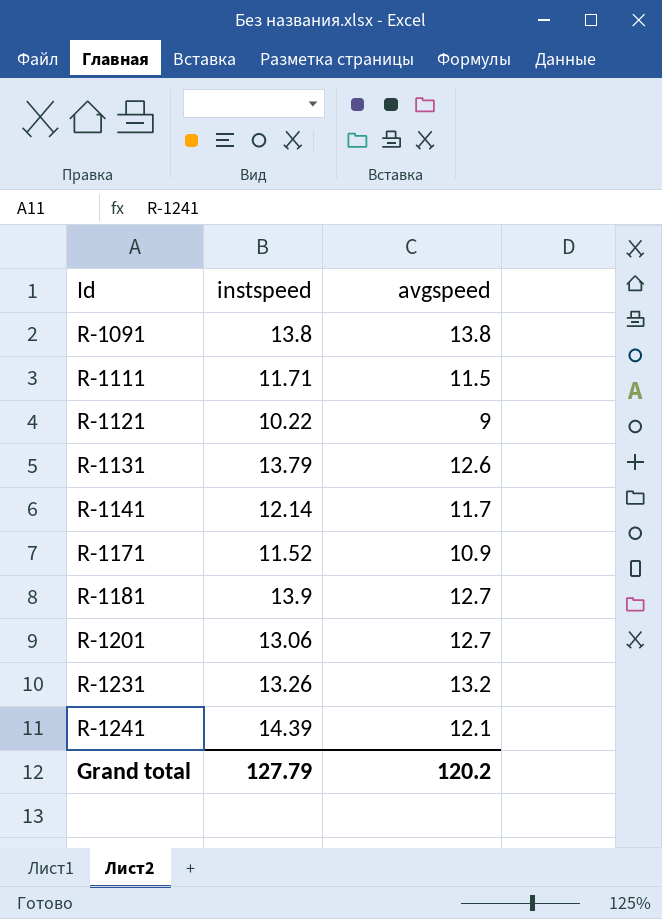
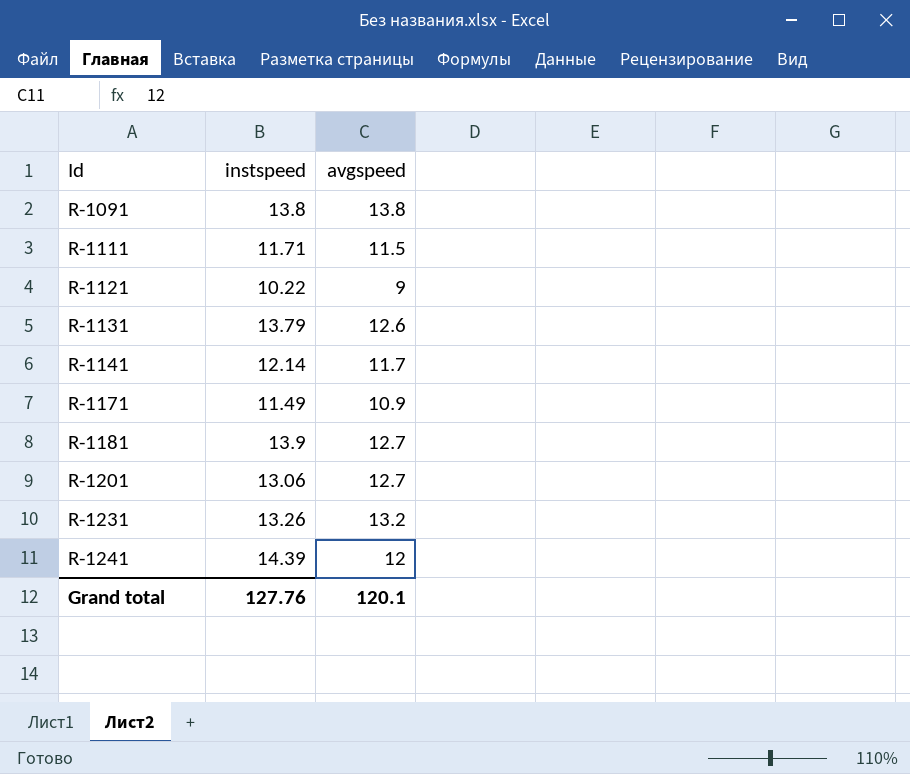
R-1171 | instspeed: 11.52 -> 11.49
R-1241 | avgspeed: 12.1 -> 12
Grand total | instspeed: 127.79 -> 127.76
Grand total | avgspeed: 120.2 -> 120.1

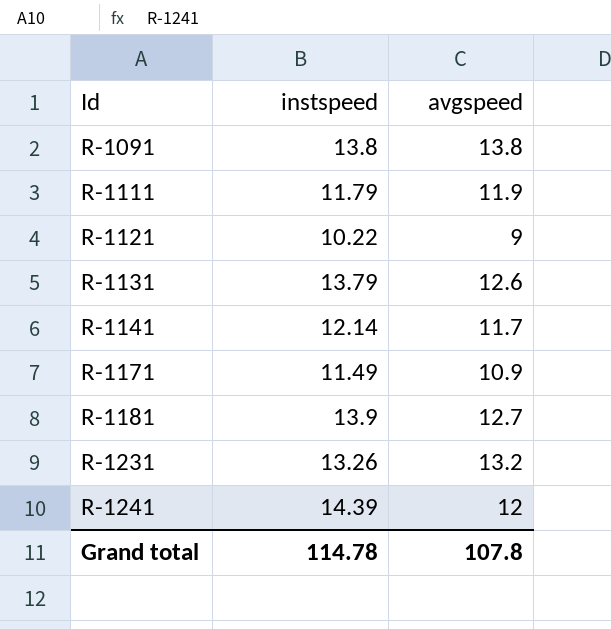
row R-1201: 13.06 | 12.7 -> none
R-1111 | instspeed: 11.71 -> 11.79
R-1111 | avgspeed: 11.5 -> 11.9
Grand total | instspeed: 127.76 -> 114.78
Grand total | avgspeed: 120.1 -> 107.8

